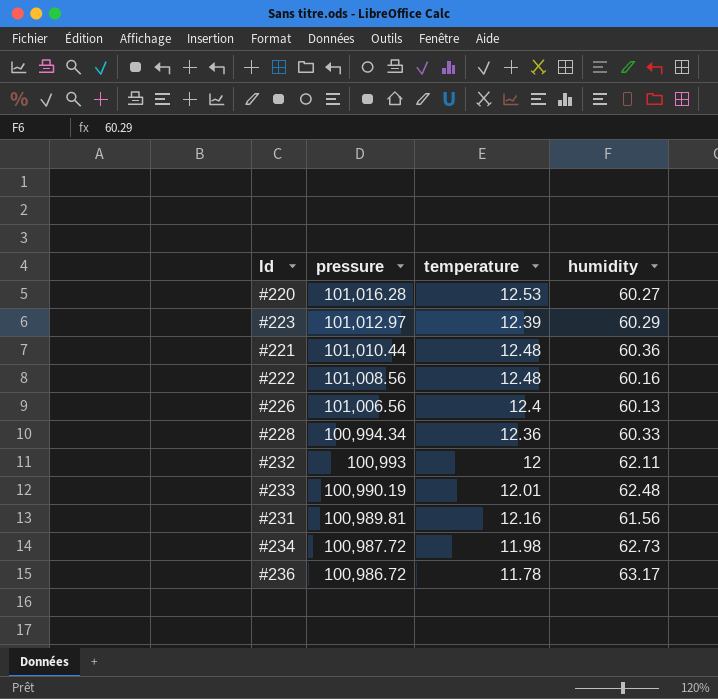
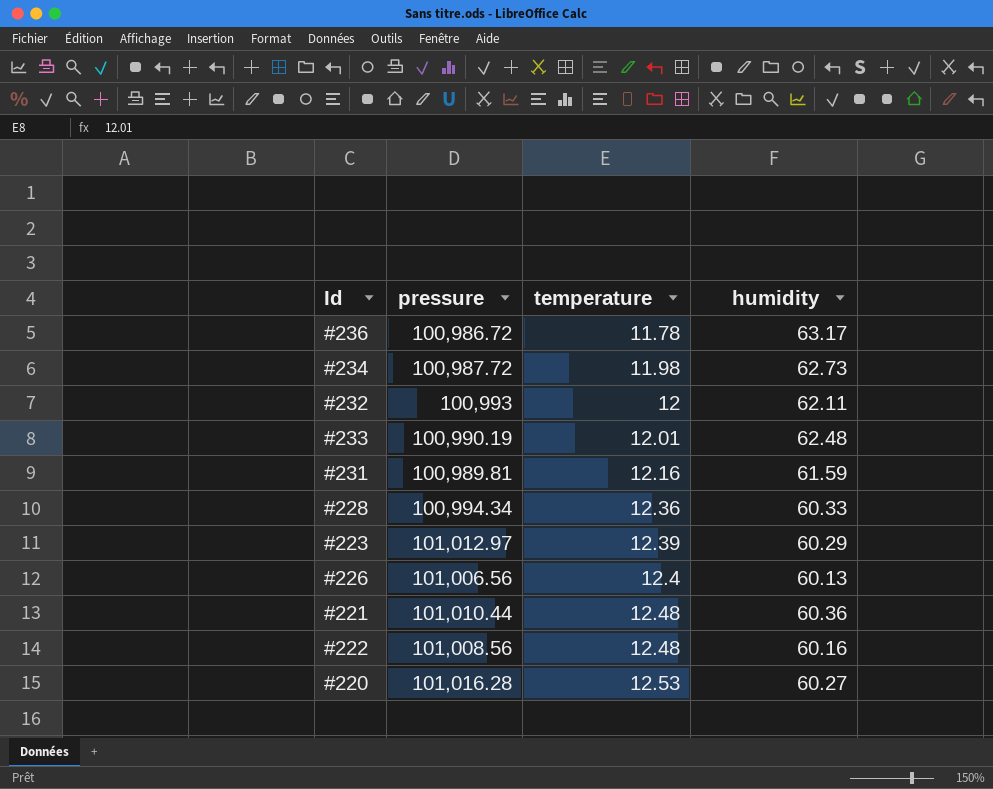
row order: pressure descending -> temperature ascending
#231 | humidity: 61.56 -> 61.59

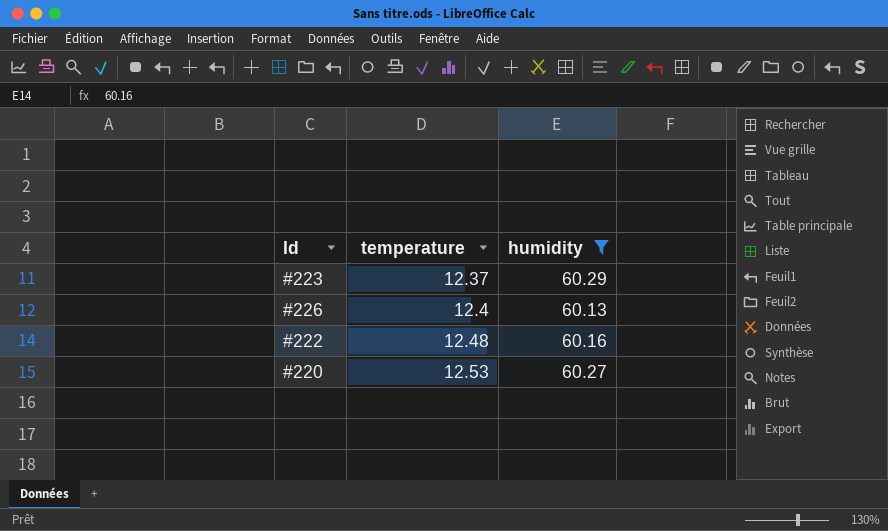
filter: none -> humidity <= 60.29
column pressure | position: 2 -> none
#223 | temperature: 12.39 -> 12.37

